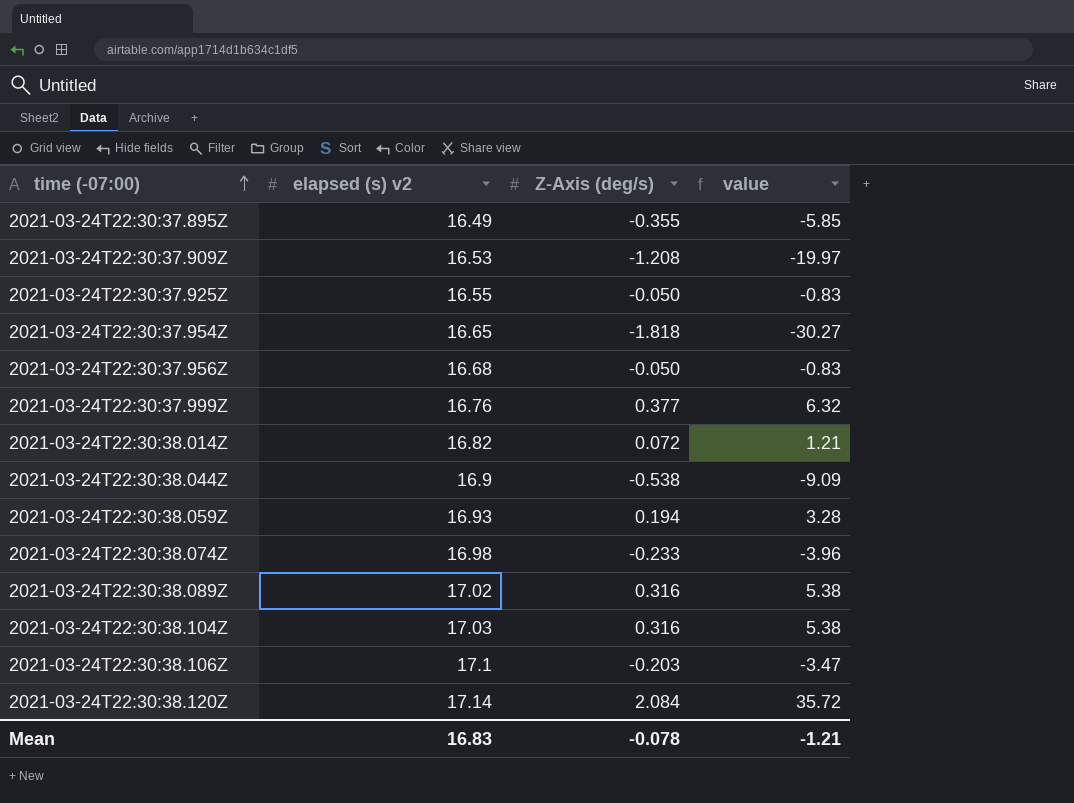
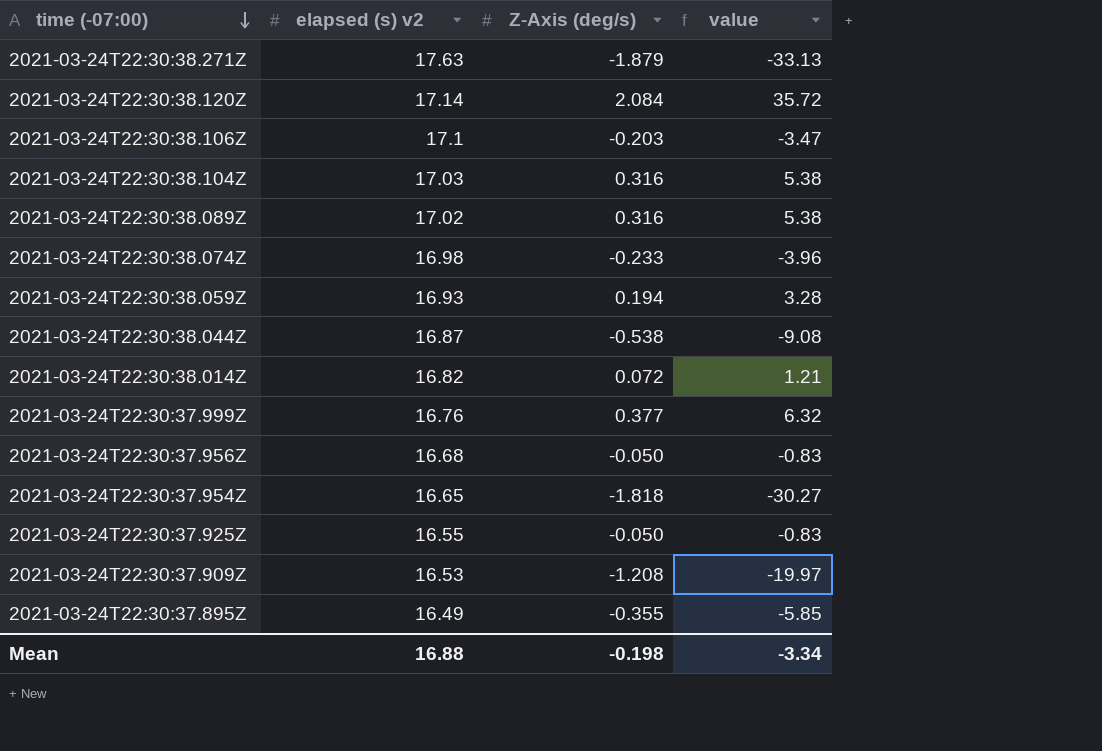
row order: time (-07:00) ascending -> time (-07:00) descending
row 2021-03-24T22:30:38.271Z: none -> 17.63 | -1.879 | -33.13
2021-03-24T22:30:38.044Z | elapsed (s) v2: 16.9 -> 16.87
2021-03-24T22:30:38.044Z | value: -9.09 -> -9.08
Mean | elapsed (s) v2: 16.83 -> 16.88
Mean | Z-Axis (deg/s): -0.078 -> -0.198
Mean | value: -1.21 -> -3.34

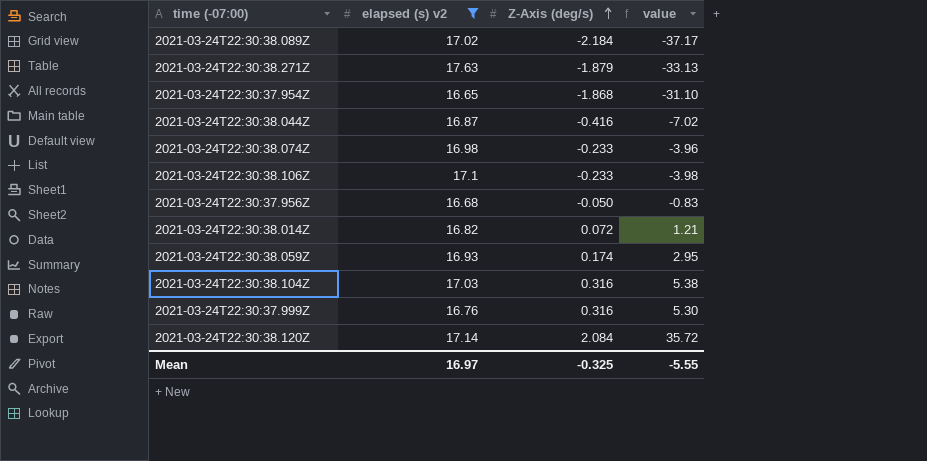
filter: none -> elapsed (s) v2 >= 16.65
row order: time (-07:00) descending -> Z-Axis (deg/s) ascending
2021-03-24T22:30:38.089Z | Z-Axis (deg/s): 0.316 -> -2.184
2021-03-24T22:30:38.089Z | value: 5.38 -> -37.17
2021-03-24T22:30:37.954Z | Z-Axis (deg/s): -1.818 -> -1.868
2021-03-24T22:30:37.954Z | value: -30.27 -> -31.10
2021-03-24T22:30:38.044Z | Z-Axis (deg/s): -0.538 -> -0.416
2021-03-24T22:30:38.044Z | value: -9.08 -> -7.02
2021-03-24T22:30:38.106Z | Z-Axis (deg/s): -0.203 -> -0.233
2021-03-24T22:30:38.106Z | value: -3.47 -> -3.98
2021-03-24T22:30:38.059Z | Z-Axis (deg/s): 0.194 -> 0.174
2021-03-24T22:30:38.059Z | value: 3.28 -> 2.95
2021-03-24T22:30:37.999Z | Z-Axis (deg/s): 0.377 -> 0.316
2021-03-24T22:30:37.999Z | value: 6.32 -> 5.30
Mean | elapsed (s) v2: 16.88 -> 16.97
Mean | Z-Axis (deg/s): -0.198 -> -0.325
Mean | value: -3.34 -> -5.55

